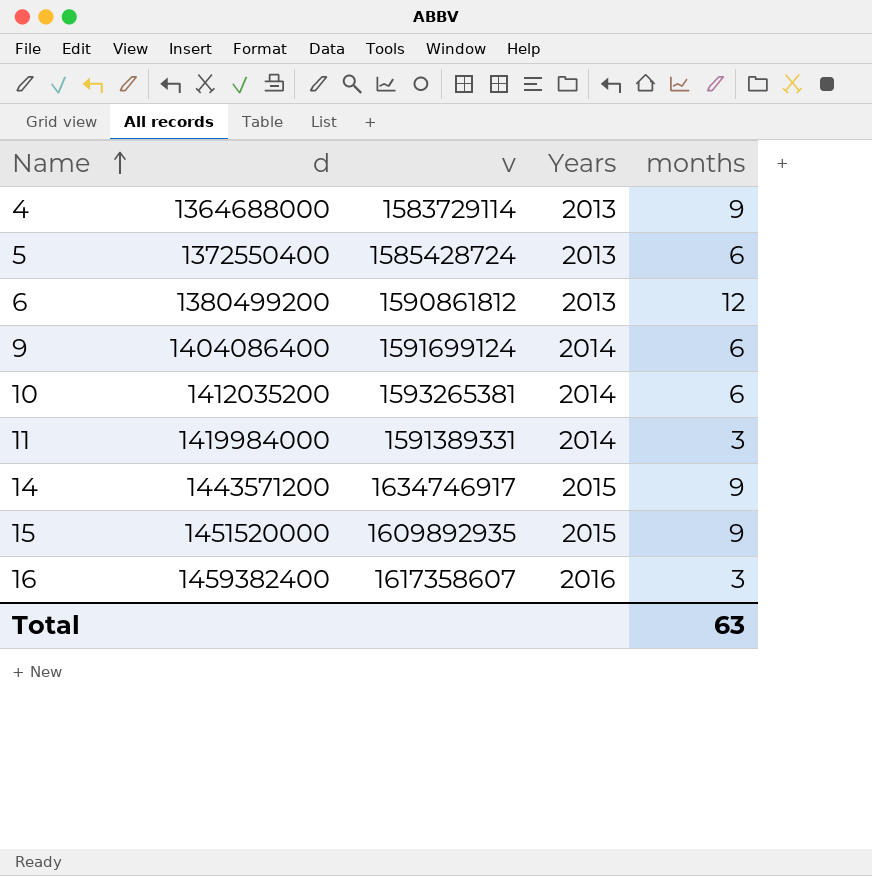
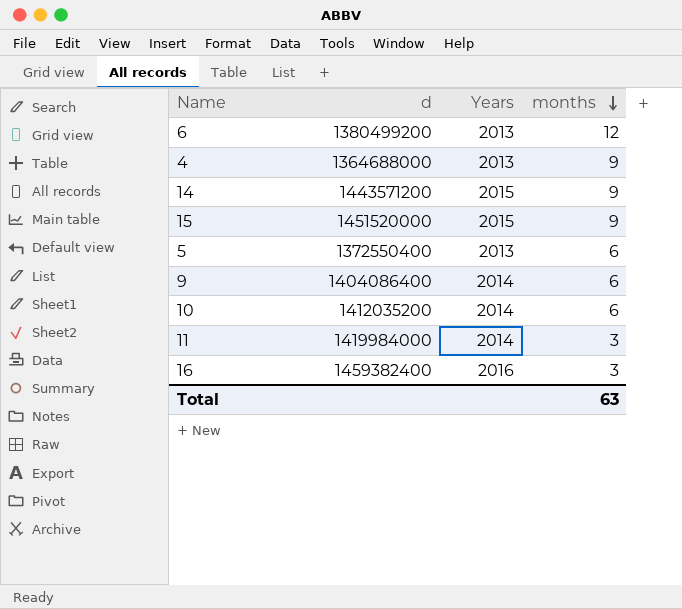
row order: Name ascending -> months descending
column v | position: 3 -> none

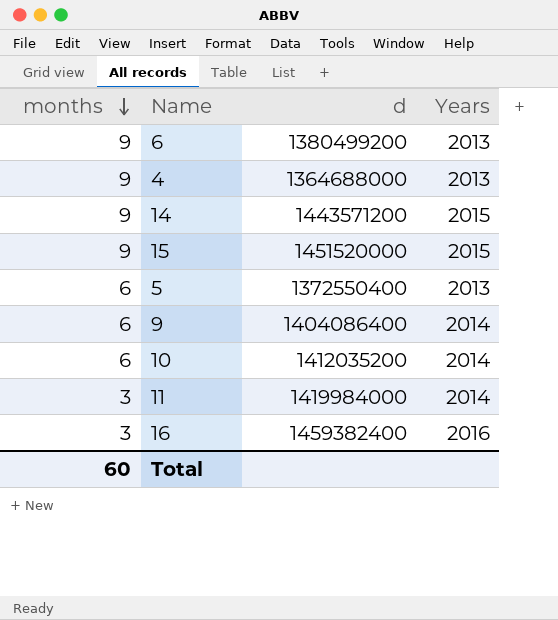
column months | position: 4 -> 1
6 | months: 12 -> 9
Total | months: 63 -> 60

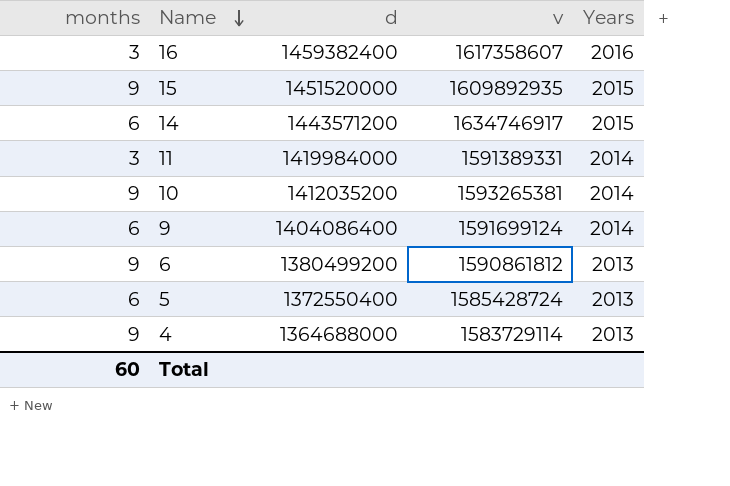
row order: months descending -> Name descending
column v | position: none -> 4
14 | months: 9 -> 6
10 | months: 6 -> 9

